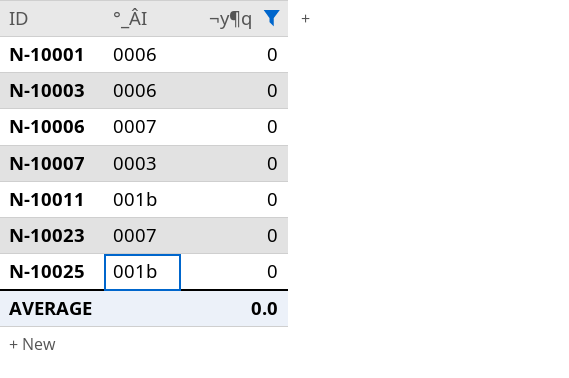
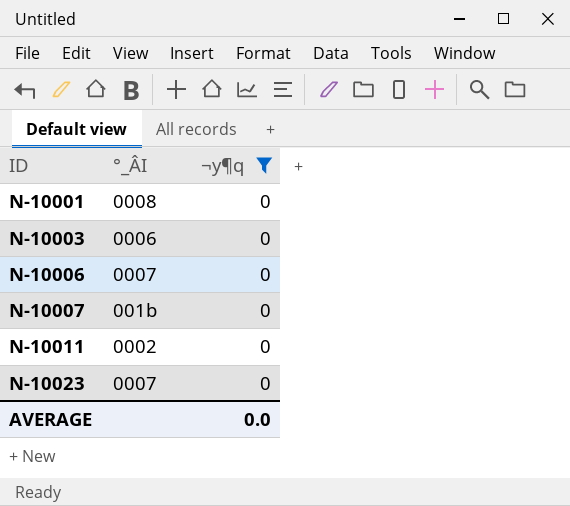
row N-10025: 001b | 0 -> none
N-10001 | °_ÂI: 0006 -> 0008
N-10007 | °_ÂI: 0003 -> 001b
N-10011 | °_ÂI: 001b -> 0002

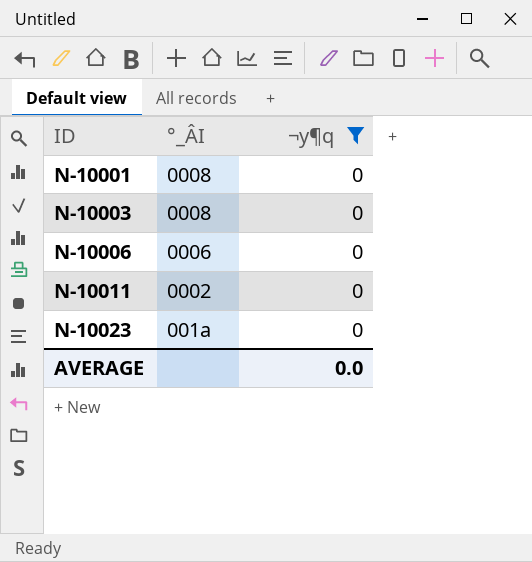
row N-10007: 001b | 0 -> none
N-10003 | °_ÂI: 0006 -> 0008
N-10006 | °_ÂI: 0007 -> 0006
N-10023 | °_ÂI: 0007 -> 001a

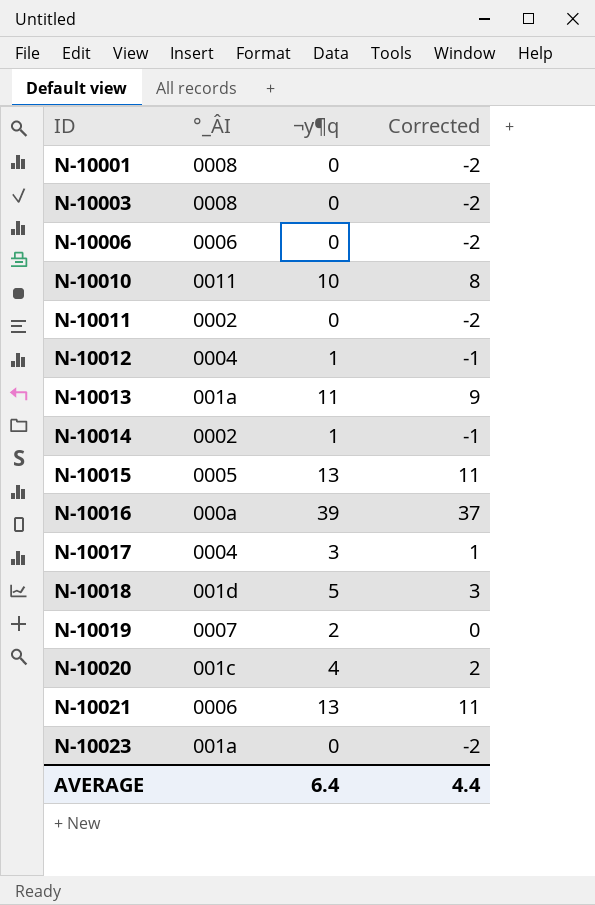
filter: ¬y¶q = 0 -> none
column Corrected | formula: none -> [¬y¶q] - 2
AVERAGE | ¬y¶q: 0.0 -> 6.4

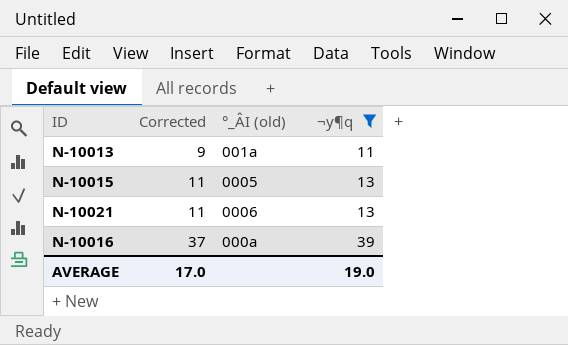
filter: none -> ¬y¶q >= 11
row order: ID ascending -> Corrected ascending
column Corrected | position: 4 -> 2
column name: °_ÂI -> °_ÂI (old)
AVERAGE | Corrected: 4.4 -> 17.0
AVERAGE | ¬y¶q: 6.4 -> 19.0

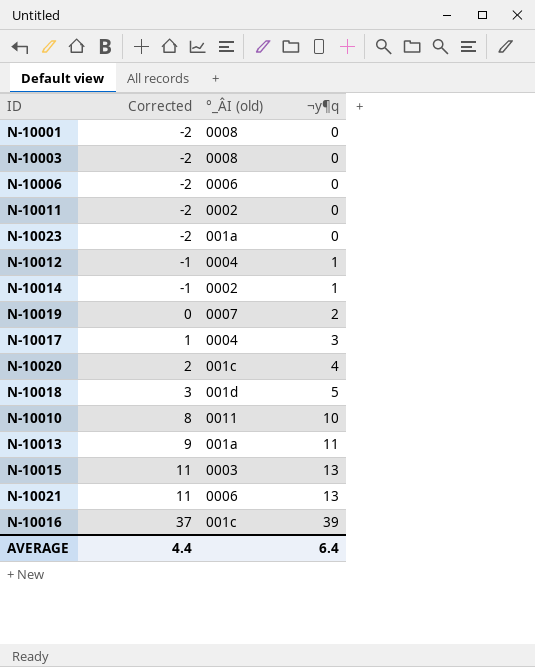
filter: ¬y¶q >= 11 -> none
N-10015 | °_ÂI (old): 0005 -> 0003
N-10016 | °_ÂI (old): 000a -> 001c
AVERAGE | Corrected: 17.0 -> 4.4
AVERAGE | ¬y¶q: 19.0 -> 6.4

